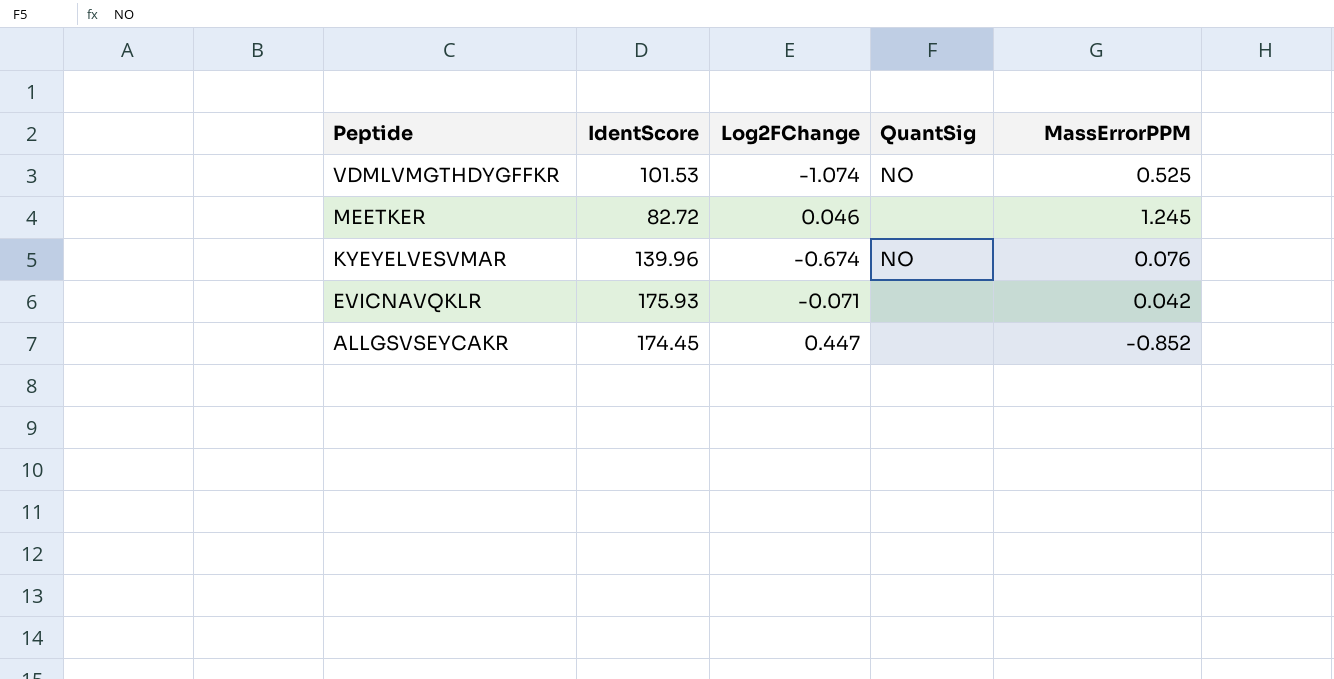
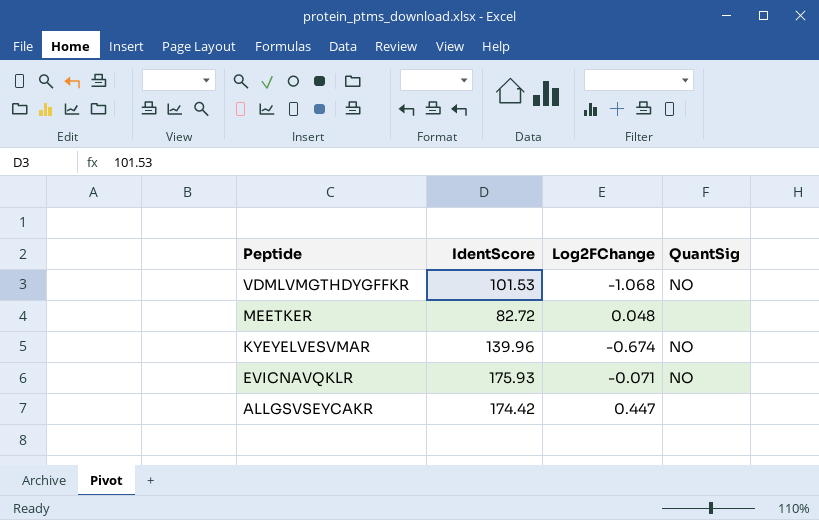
column MassErrorPPM | position: 5 -> none
VDMLVMGTHDYGFFKR | Log2FChange: -1.074 -> -1.068
MEETKER | Log2FChange: 0.046 -> 0.048
EVICNAVQKLR | QuantSig: none -> NO
ALLGSVSEYCAKR | IdentScore: 174.45 -> 174.42

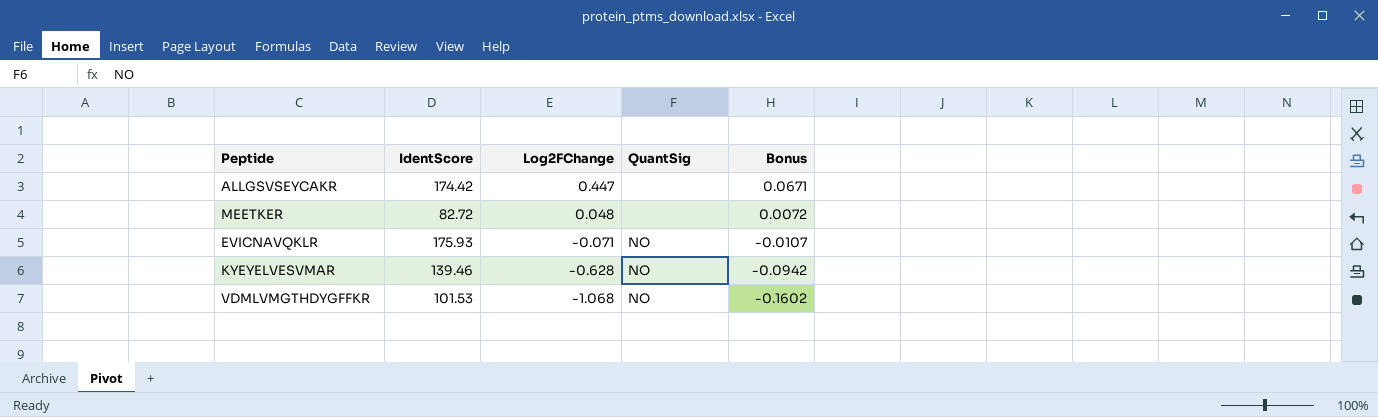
row order: Peptide descending -> Log2FChange descending
column Bonus | formula: none -> [Log2FChange] * 0.15
KYEYELVESVMAR | IdentScore: 139.96 -> 139.46
KYEYELVESVMAR | Log2FChange: -0.674 -> -0.628

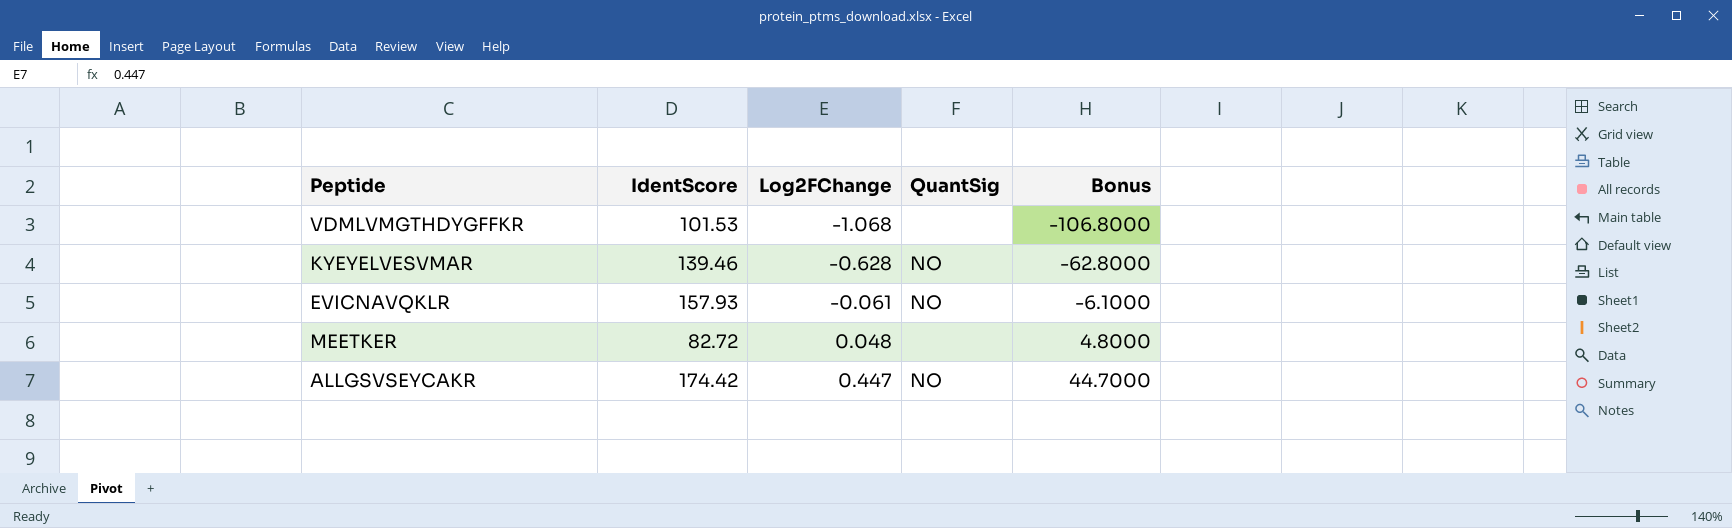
row order: Log2FChange descending -> Log2FChange ascending
column Bonus | formula: [Log2FChange] * 0.15 -> [Log2FChange] * 100
VDMLVMGTHDYGFFKR | QuantSig: NO -> none
EVICNAVQKLR | IdentScore: 175.93 -> 157.93
EVICNAVQKLR | Log2FChange: -0.071 -> -0.061
ALLGSVSEYCAKR | QuantSig: none -> NO

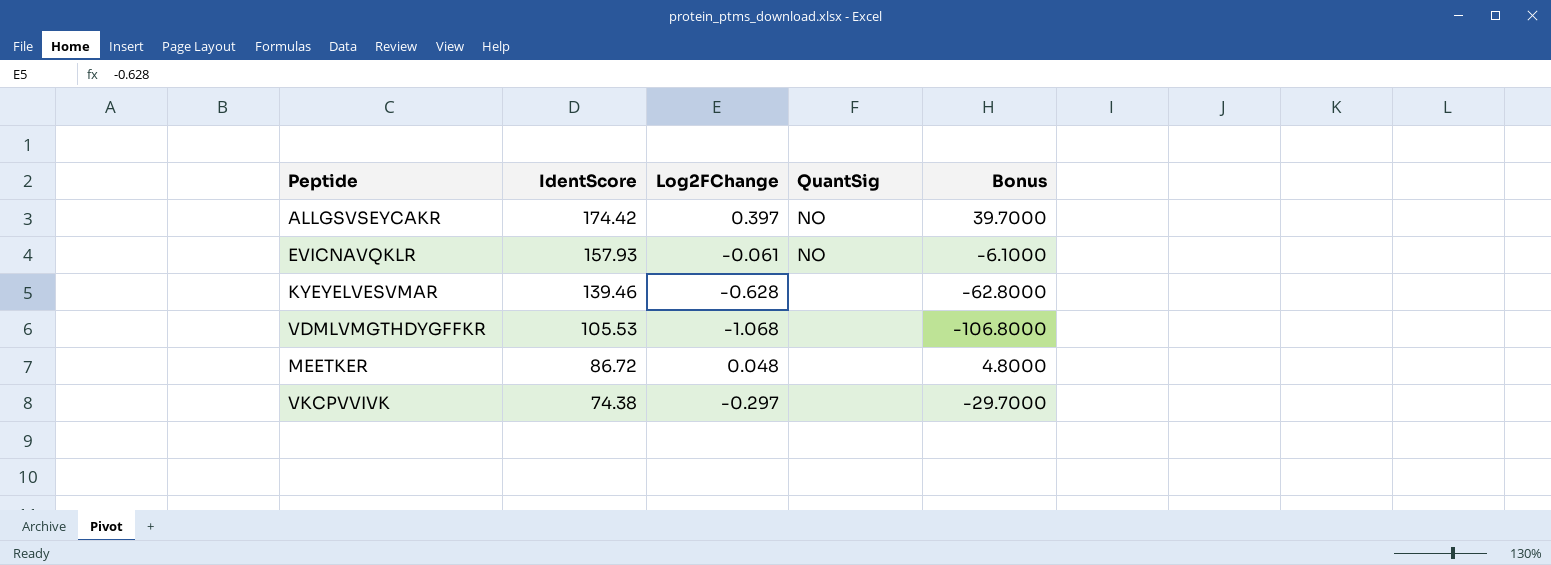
row order: Log2FChange ascending -> IdentScore descending
ALLGSVSEYCAKR | Log2FChange: 0.447 -> 0.397
ALLGSVSEYCAKR | Bonus: 44.7000 -> 39.7000
KYEYELVESVMAR | QuantSig: NO -> none
VDMLVMGTHDYGFFKR | IdentScore: 101.53 -> 105.53
MEETKER | IdentScore: 82.72 -> 86.72
row VKCPVVIVK: none -> 74.38 | -0.297 | none | -29.7000

